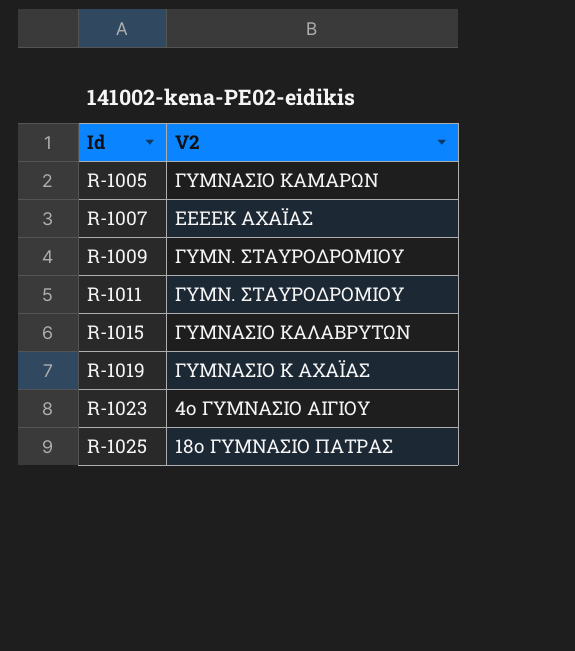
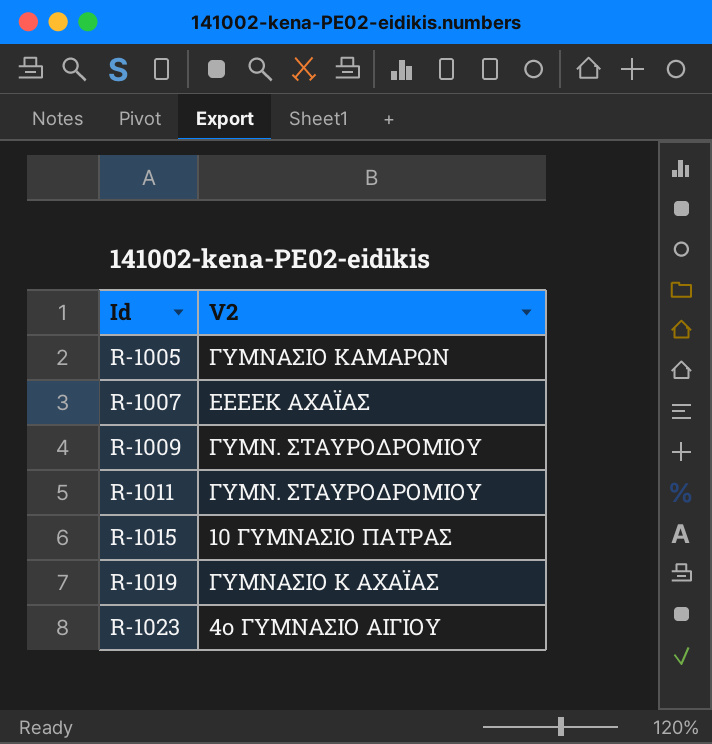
row R-1025: 18ο ΓΥΜΝΑΣΙΟ ΠΑΤΡΑΣ -> none
R-1015 | V2: ΓΥΜΝΑΣΙΟ ΚΑΛΑΒΡΥΤΩΝ -> 10 ΓΥΜΝΑΣΙΟ ΠΑΤΡΑΣ

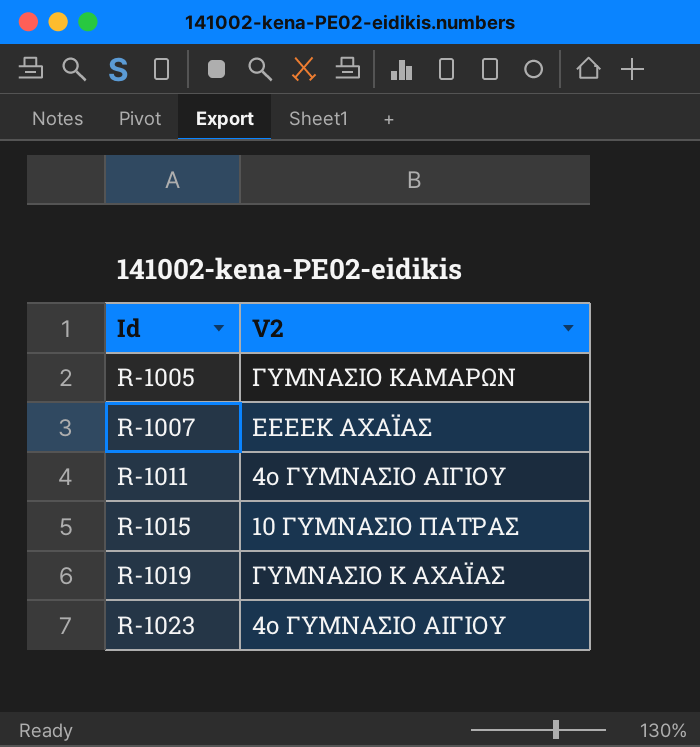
row R-1009: ΓΥΜΝ. ΣΤΑΥΡΟΔΡΟΜΙΟΥ -> none
R-1011 | V2: ΓΥΜΝ. ΣΤΑΥΡΟΔΡΟΜΙΟΥ -> 4ο ΓΥΜΝΑΣΙΟ ΑΙΓΙΟΥ

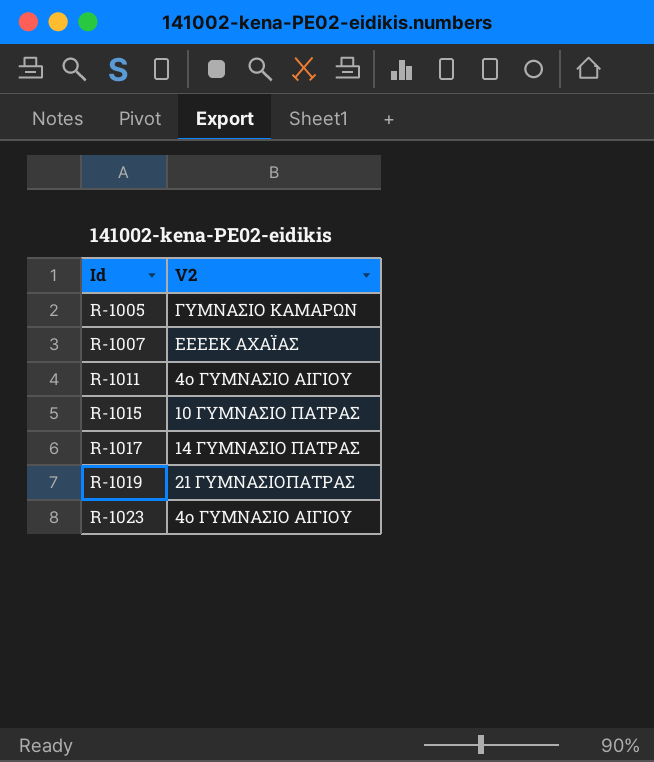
row R-1017: none -> 14 ΓΥΜΝΑΣΙΟ ΠΑΤΡΑΣ
R-1019 | V2: ΓΥΜΝΑΣΙΟ Κ ΑΧΑΪΑΣ -> 21 ΓΥΜΝΑΣΙΟΠΑΤΡΑΣ

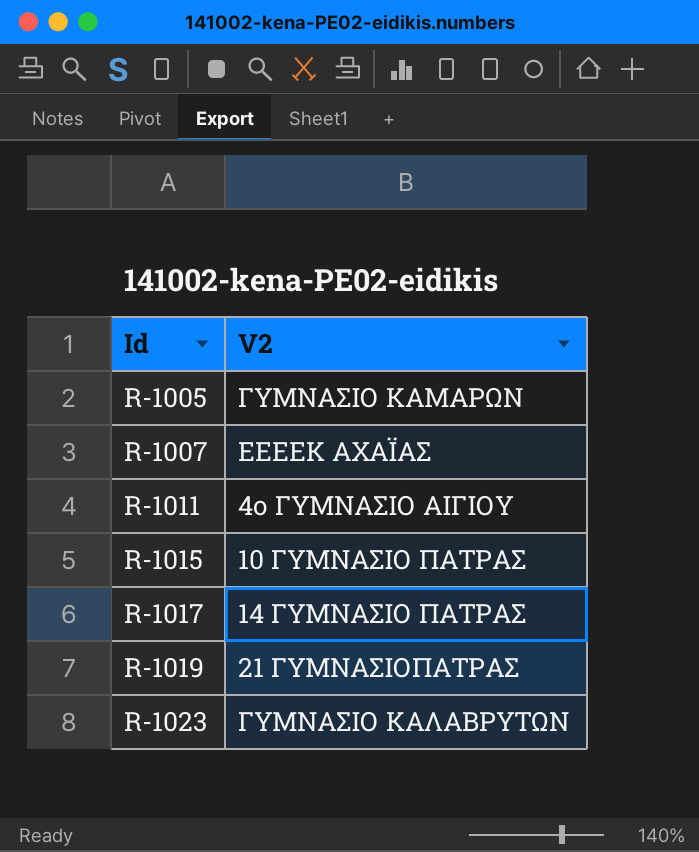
R-1023 | V2: 4ο ΓΥΜΝΑΣΙΟ ΑΙΓΙΟΥ -> ΓΥΜΝΑΣΙΟ ΚΑΛΑΒΡΥΤΩΝ

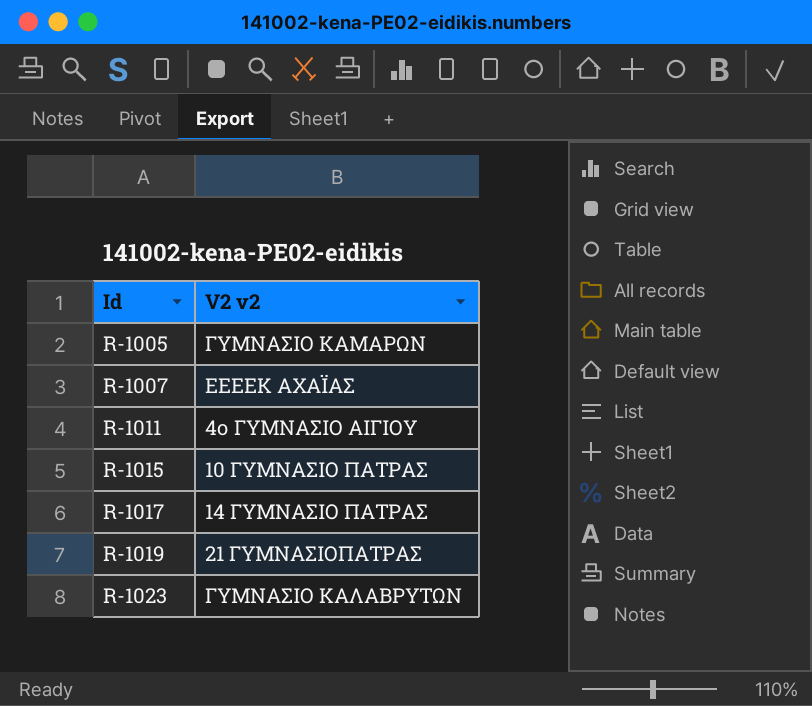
column name: V2 -> V2 v2

